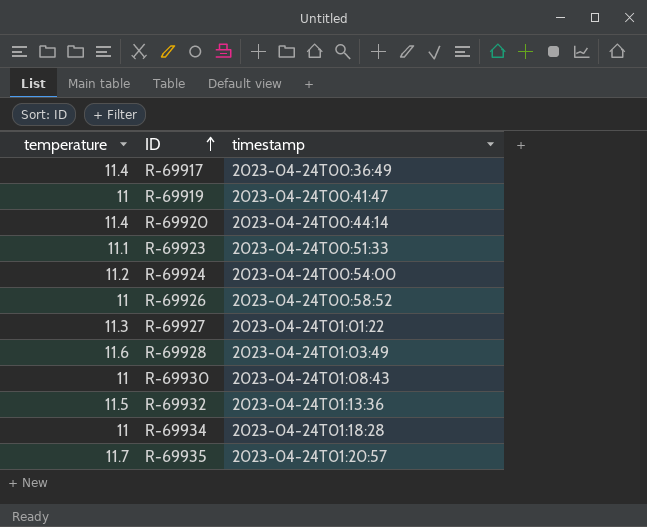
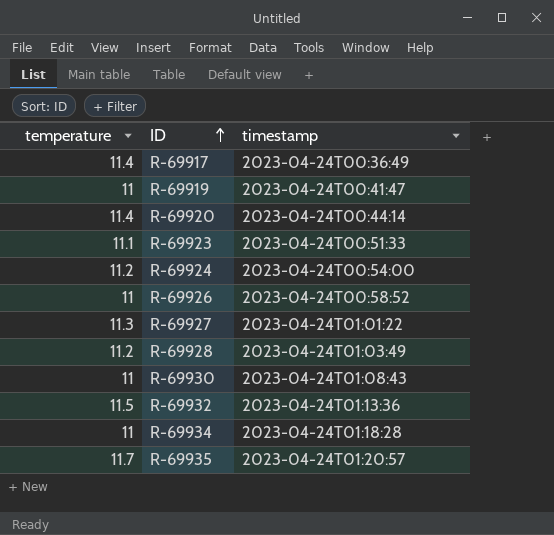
R-69928 | temperature: 11.6 -> 11.2

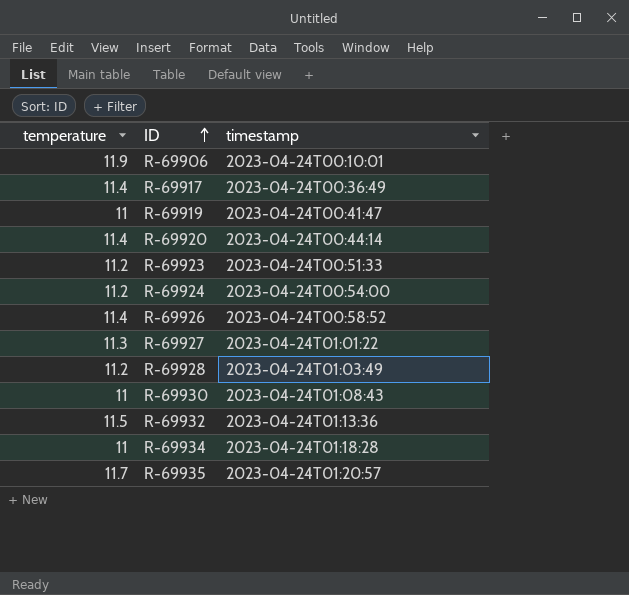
row R-69906: none -> 11.9 | 2023-04-24T00:10:01
R-69923 | temperature: 11.1 -> 11.2
R-69926 | temperature: 11 -> 11.4

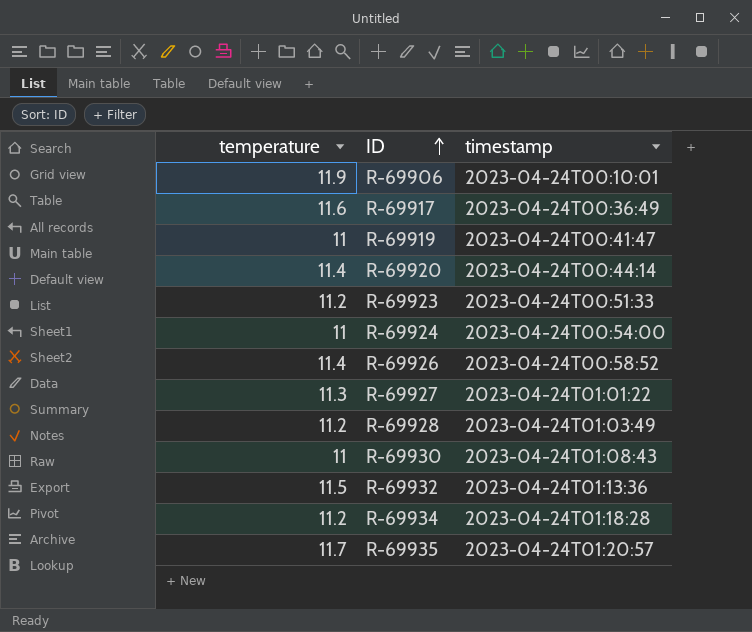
R-69917 | temperature: 11.4 -> 11.6
R-69924 | temperature: 11.2 -> 11
R-69934 | temperature: 11 -> 11.2

